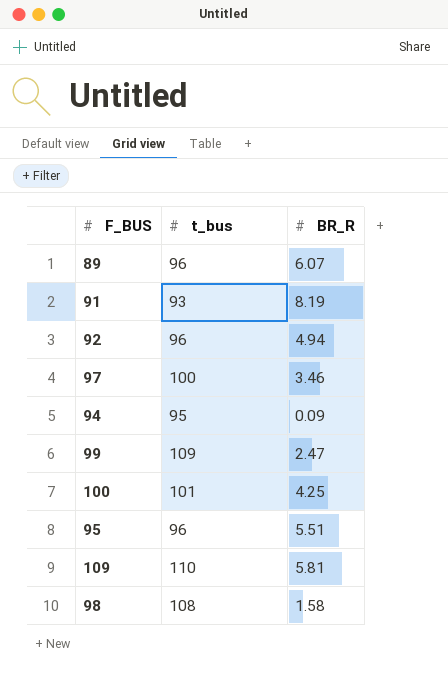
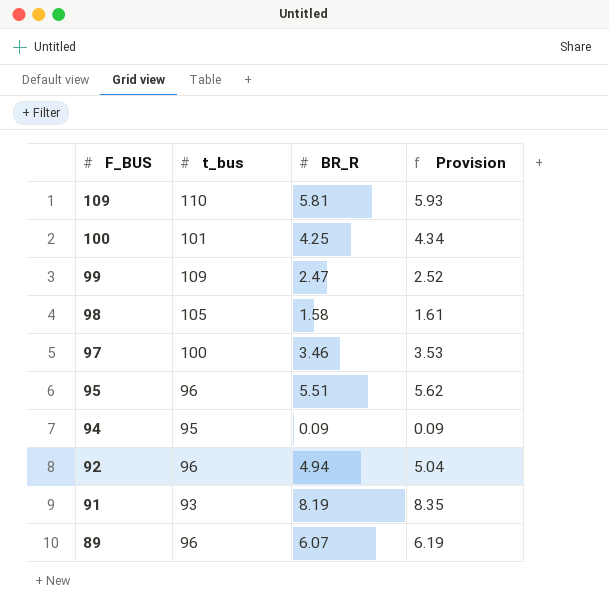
row order: none -> F_BUS descending
column Provision | formula: none -> [BR_R] * 1.02
98 | t_bus: 108 -> 105

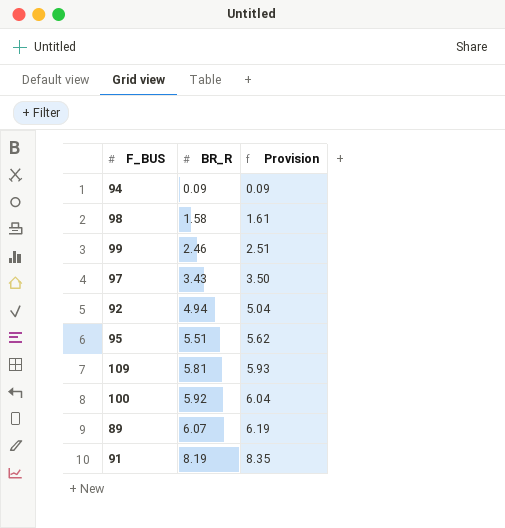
row order: F_BUS descending -> BR_R ascending
column t_bus | position: 2 -> none
99 | BR_R: 2.47 -> 2.46
99 | Provision: 2.52 -> 2.51
97 | BR_R: 3.46 -> 3.43
97 | Provision: 3.53 -> 3.50
100 | BR_R: 4.25 -> 5.92
100 | Provision: 4.34 -> 6.04

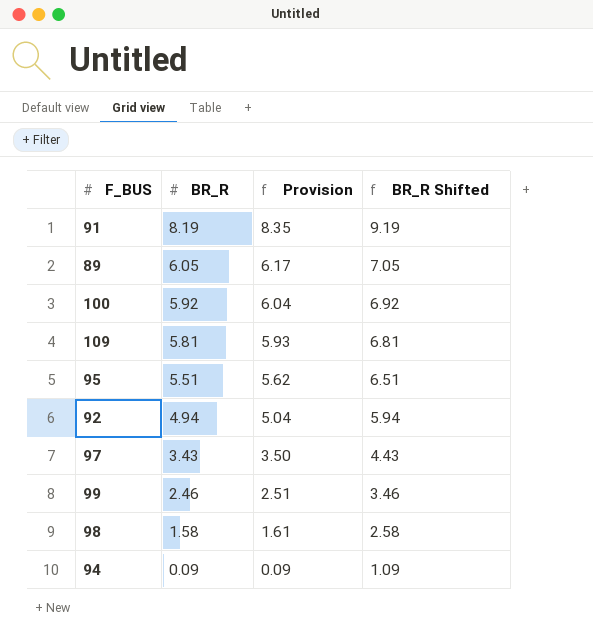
row order: BR_R ascending -> BR_R descending
column BR_R Shifted | formula: none -> [BR_R] + 1
89 | BR_R: 6.07 -> 6.05
89 | Provision: 6.19 -> 6.17

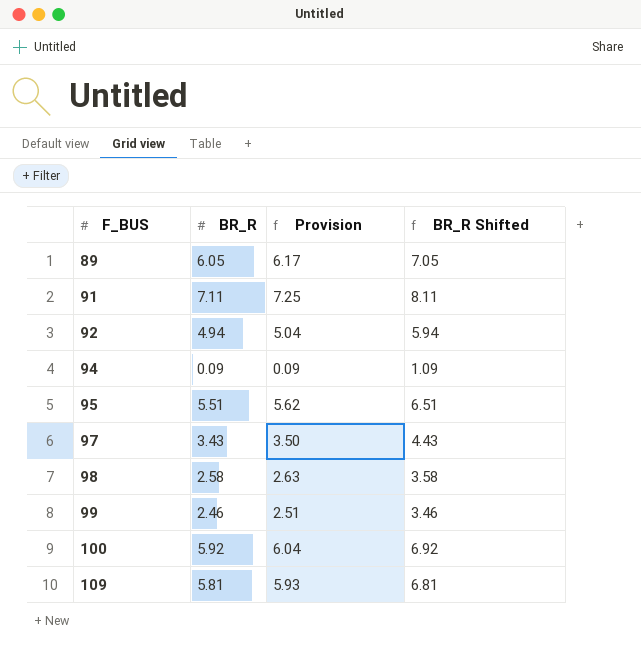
row order: BR_R descending -> F_BUS ascending
91 | BR_R: 8.19 -> 7.11
91 | Provision: 8.35 -> 7.25
91 | BR_R Shifted: 9.19 -> 8.11
98 | BR_R: 1.58 -> 2.58
98 | Provision: 1.61 -> 2.63
98 | BR_R Shifted: 2.58 -> 3.58

